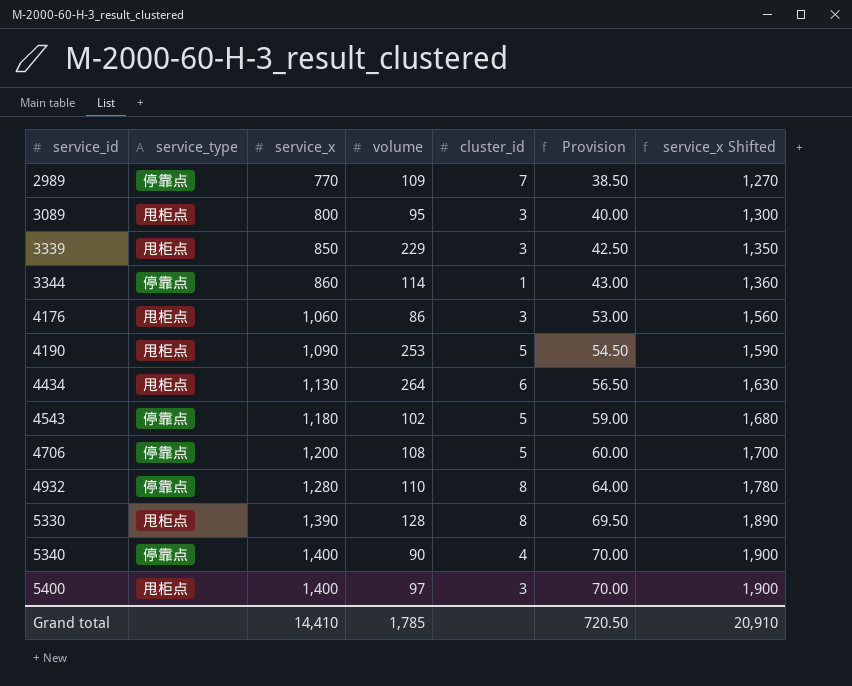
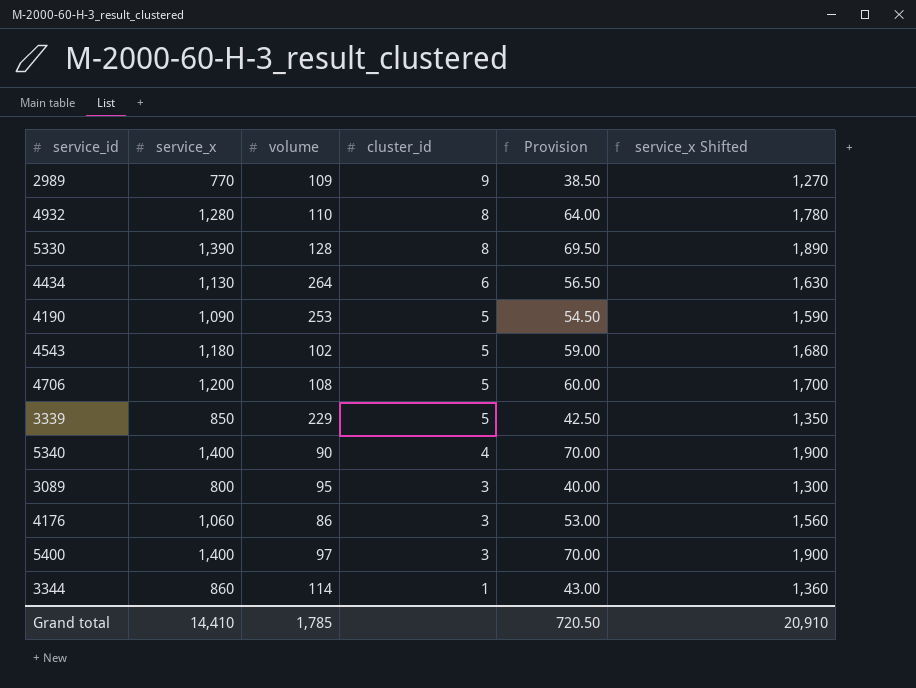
row order: service_id ascending -> cluster_id descending
column service_type | position: 2 -> none
2989 | cluster_id: 7 -> 9
3339 | cluster_id: 3 -> 5

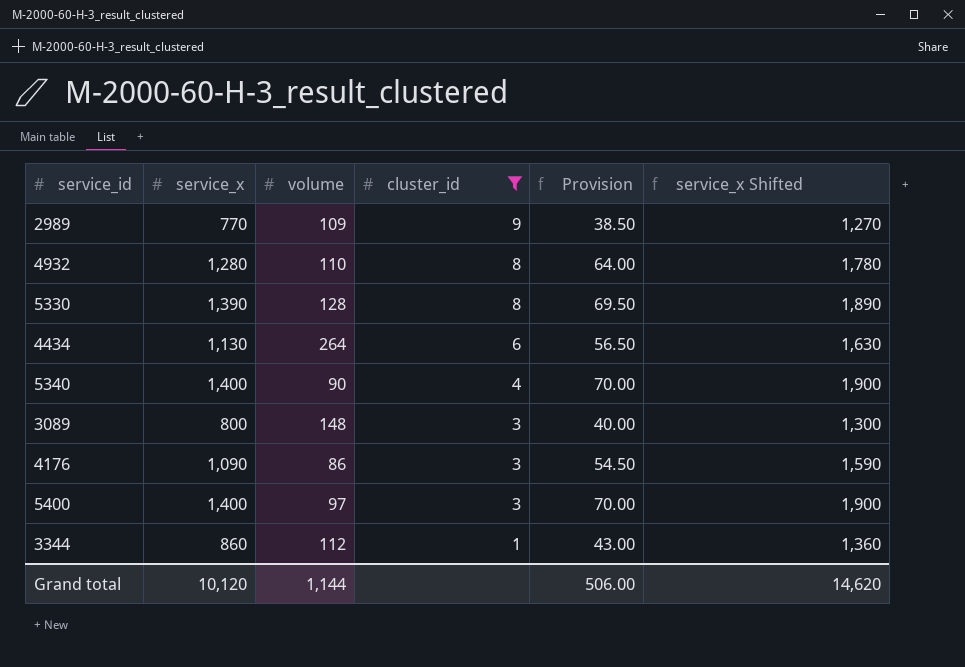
filter: none -> cluster_id != 5
3089 | volume: 95 -> 148
4176 | service_x: 1,060 -> 1,090
4176 | Provision: 53.00 -> 54.50
4176 | service_x Shifted: 1,560 -> 1,590
3344 | volume: 114 -> 112
Grand total | service_x: 14,410 -> 10,120
Grand total | volume: 1,785 -> 1,144
Grand total | Provision: 720.50 -> 506.00
Grand total | service_x Shifted: 20,910 -> 14,620

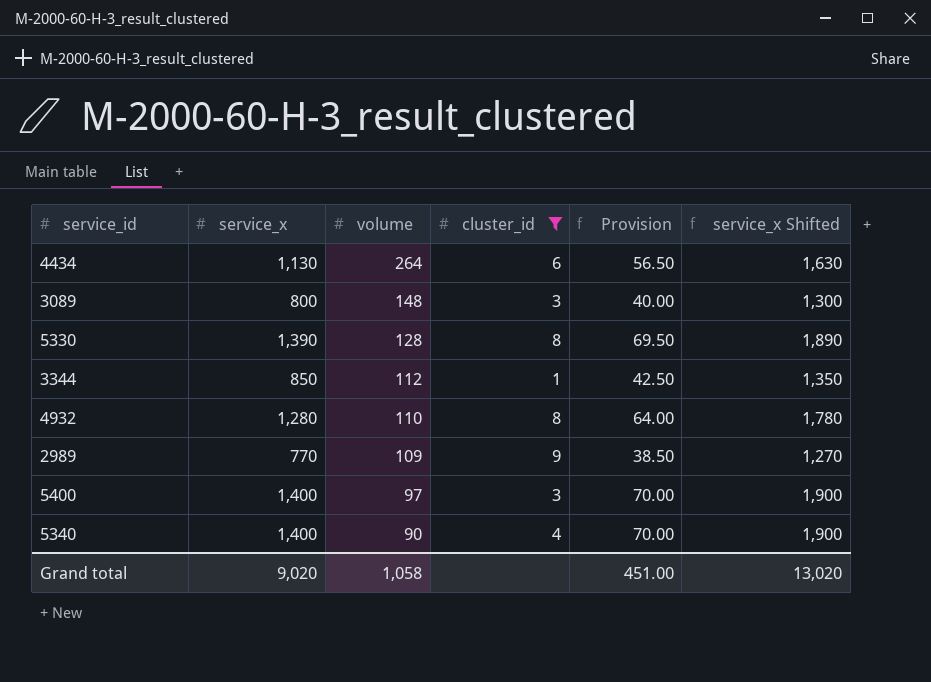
row order: cluster_id descending -> volume descending
row 4176: 1,090 | 86 | 3 | 54.50 | 1,590 -> none
3344 | service_x: 860 -> 850
3344 | Provision: 43.00 -> 42.50
3344 | service_x Shifted: 1,360 -> 1,350
Grand total | service_x: 10,120 -> 9,020
Grand total | volume: 1,144 -> 1,058
Grand total | Provision: 506.00 -> 451.00
Grand total | service_x Shifted: 14,620 -> 13,020

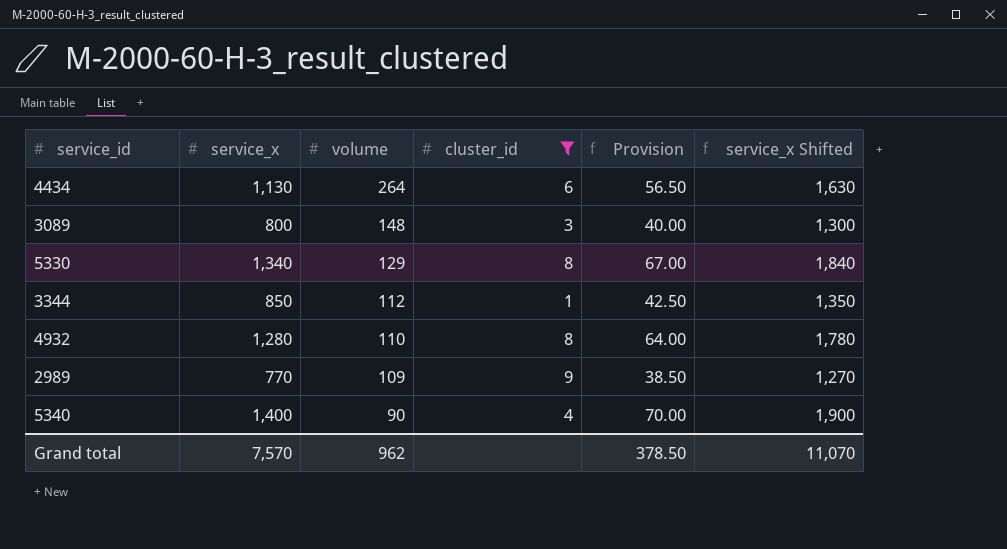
row 5400: 1,400 | 97 | 3 | 70.00 | 1,900 -> none
5330 | service_x: 1,390 -> 1,340
5330 | volume: 128 -> 129
5330 | Provision: 69.50 -> 67.00
5330 | service_x Shifted: 1,890 -> 1,840
Grand total | service_x: 9,020 -> 7,570
Grand total | volume: 1,058 -> 962
Grand total | Provision: 451.00 -> 378.50
Grand total | service_x Shifted: 13,020 -> 11,070

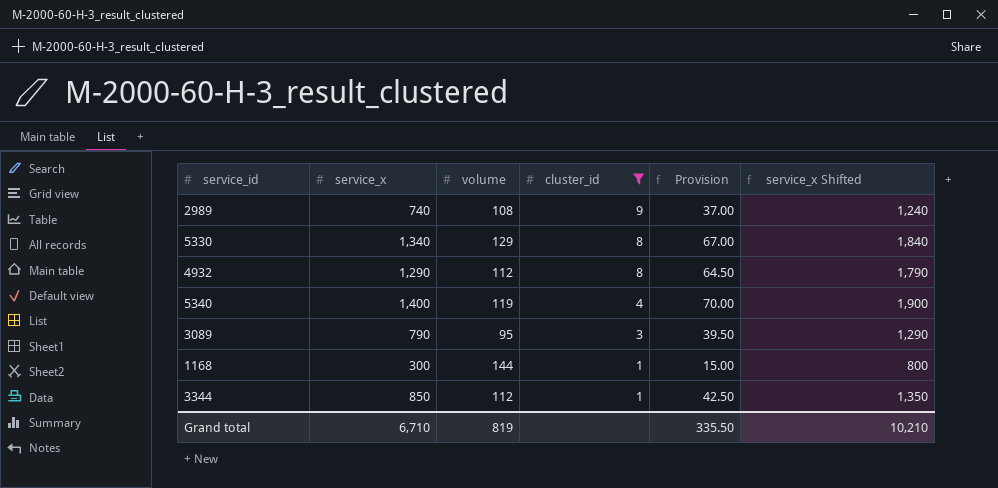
row order: volume descending -> cluster_id descending
row 4434: 1,130 | 264 | 6 | 56.50 | 1,630 -> none
2989 | service_x: 770 -> 740
2989 | volume: 109 -> 108
2989 | Provision: 38.50 -> 37.00
2989 | service_x Shifted: 1,270 -> 1,240
4932 | service_x: 1,280 -> 1,290
4932 | volume: 110 -> 112
4932 | Provision: 64.00 -> 64.50
4932 | service_x Shifted: 1,780 -> 1,790
5340 | volume: 90 -> 119
3089 | service_x: 800 -> 790
3089 | volume: 148 -> 95
3089 | Provision: 40.00 -> 39.50
3089 | service_x Shifted: 1,300 -> 1,290
row 1168: none -> 300 | 144 | 1 | 15.00 | 800
Grand total | service_x: 7,570 -> 6,710
Grand total | volume: 962 -> 819
Grand total | Provision: 378.50 -> 335.50
Grand total | service_x Shifted: 11,070 -> 10,210

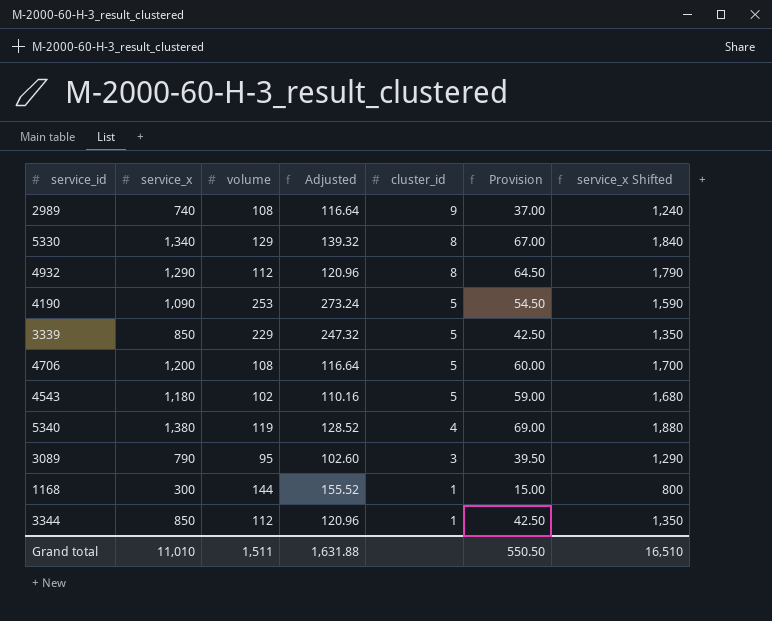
filter: cluster_id != 5 -> none
column Adjusted | formula: none -> [volume] * 1.08
5340 | service_x: 1,400 -> 1,380
5340 | Provision: 70.00 -> 69.00
5340 | service_x Shifted: 1,900 -> 1,880
Grand total | service_x: 6,710 -> 11,010
Grand total | volume: 819 -> 1,511
Grand total | Provision: 335.50 -> 550.50
Grand total | service_x Shifted: 10,210 -> 16,510

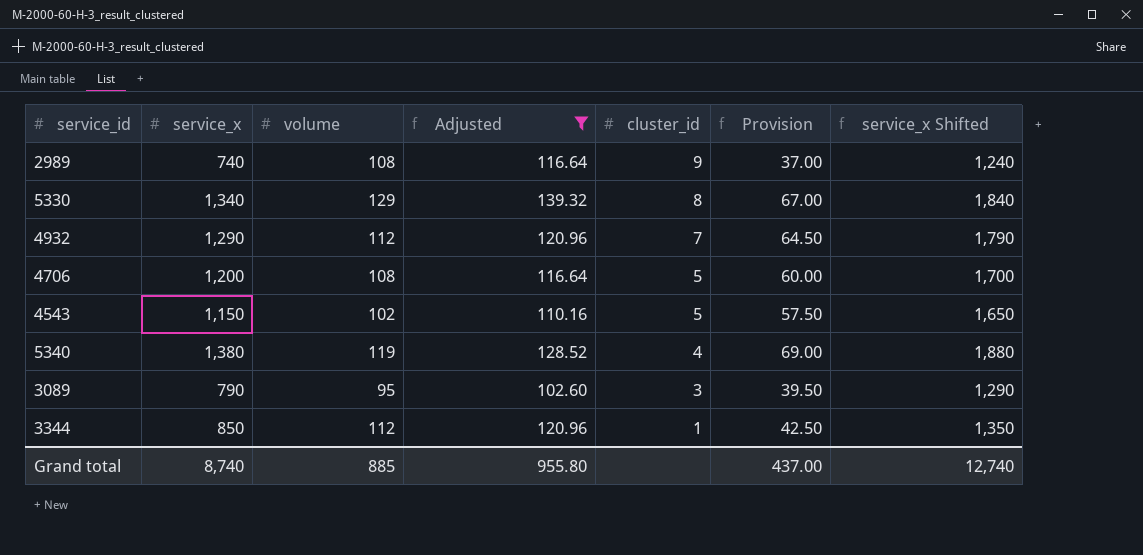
filter: none -> Adjusted <= 139.32
4932 | cluster_id: 8 -> 7
4543 | service_x: 1,180 -> 1,150
4543 | Provision: 59.00 -> 57.50
4543 | service_x Shifted: 1,680 -> 1,650
Grand total | service_x: 11,010 -> 8,740
Grand total | volume: 1,511 -> 885
Grand total | Adjusted: 1,631.88 -> 955.80
Grand total | Provision: 550.50 -> 437.00
Grand total | service_x Shifted: 16,510 -> 12,740

